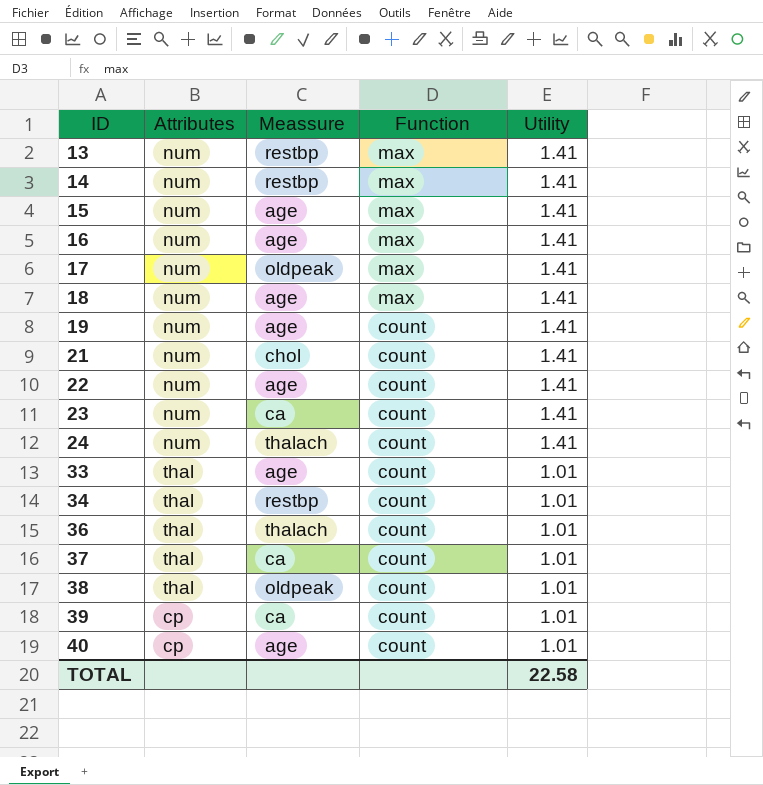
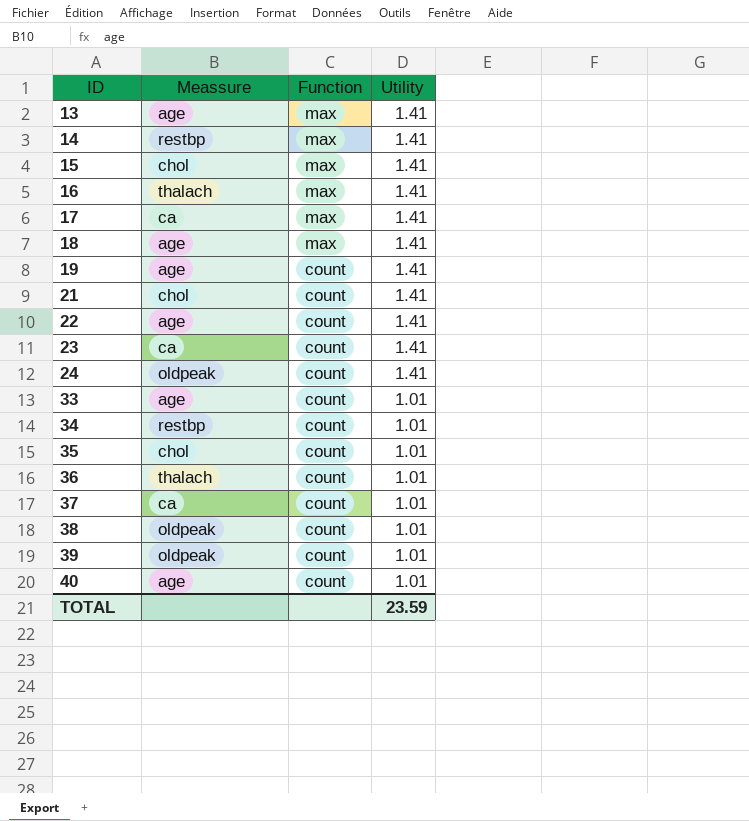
column Attributes | position: 2 -> none
13 | Meassure: restbp -> age
15 | Meassure: age -> chol
16 | Meassure: age -> thalach
17 | Meassure: oldpeak -> ca
24 | Meassure: thalach -> oldpeak
row 35: none -> chol | count | 1.01
39 | Meassure: ca -> oldpeak
TOTAL | Utility: 22.58 -> 23.59

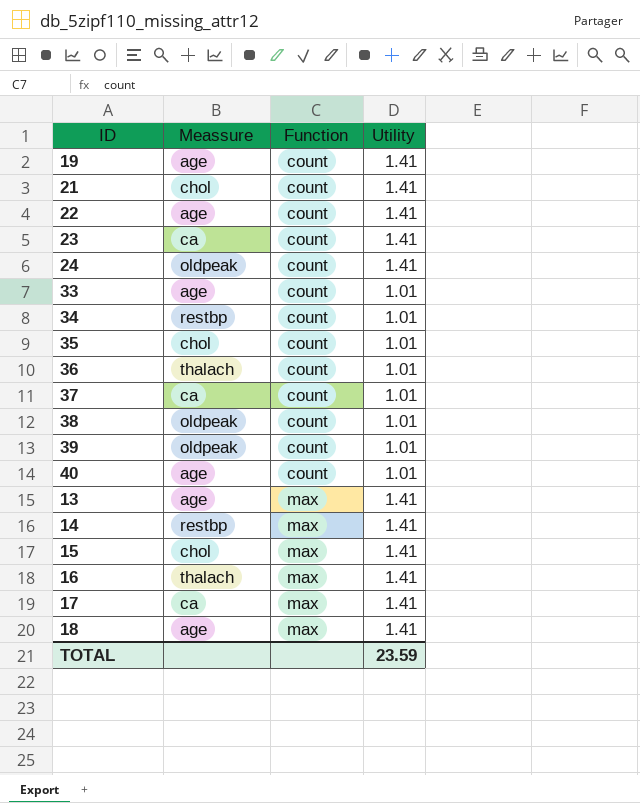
row order: ID ascending -> Function ascending

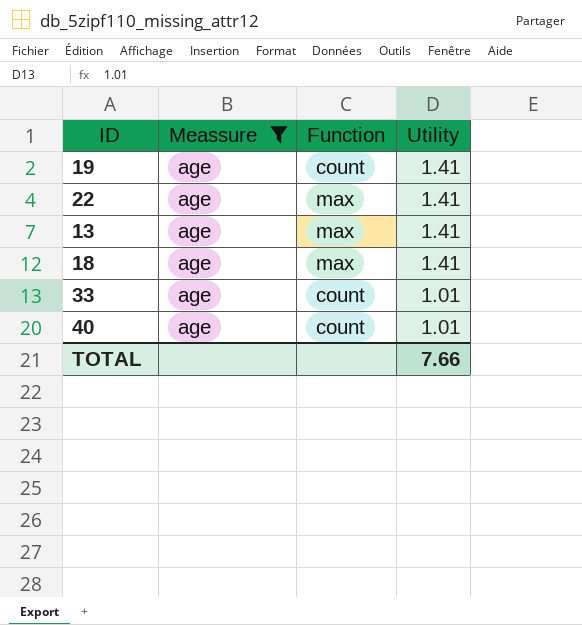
filter: none -> Meassure = age
row order: Function ascending -> Utility descending
22 | Function: count -> max
TOTAL | Utility: 23.59 -> 7.66

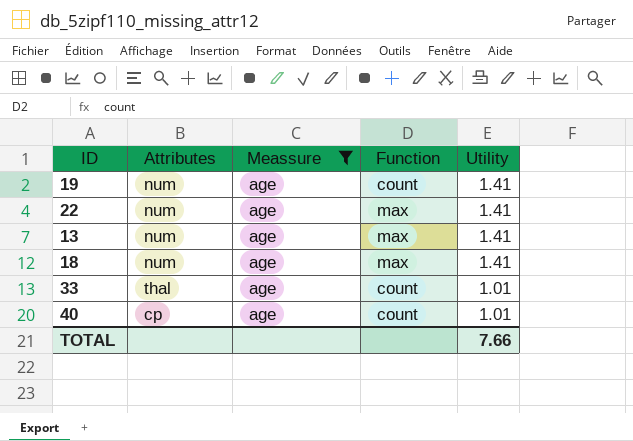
column Attributes | position: none -> 2

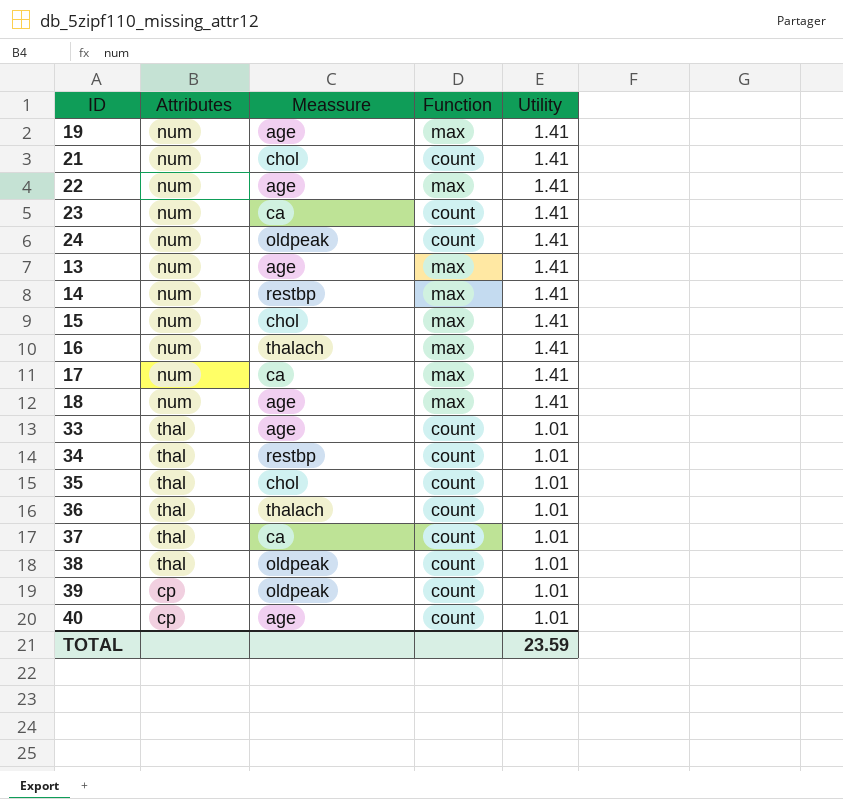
filter: Meassure = age -> none
19 | Function: count -> max
TOTAL | Utility: 7.66 -> 23.59

